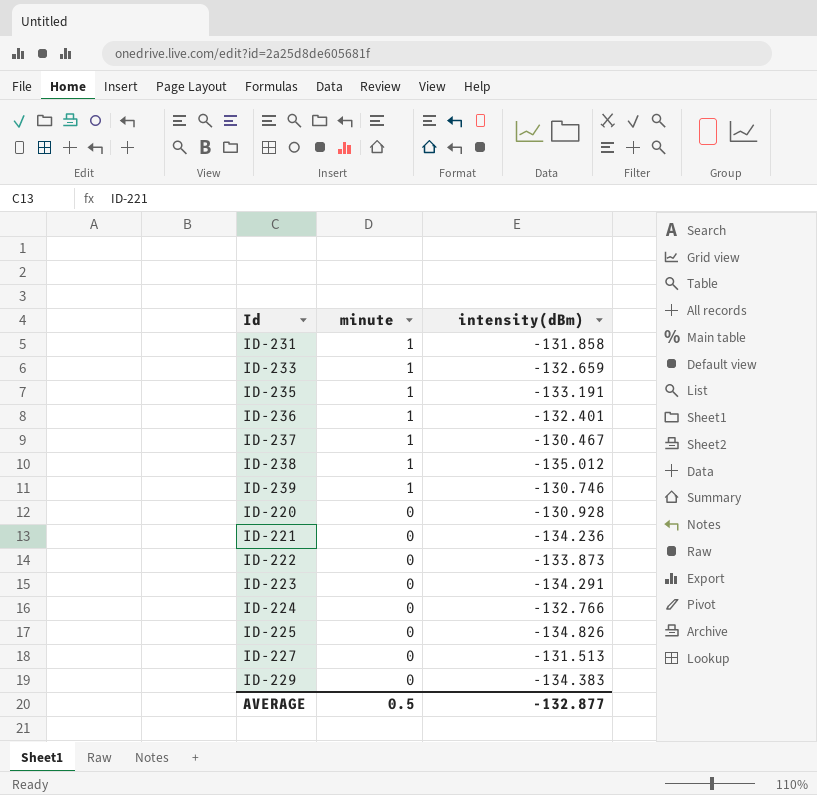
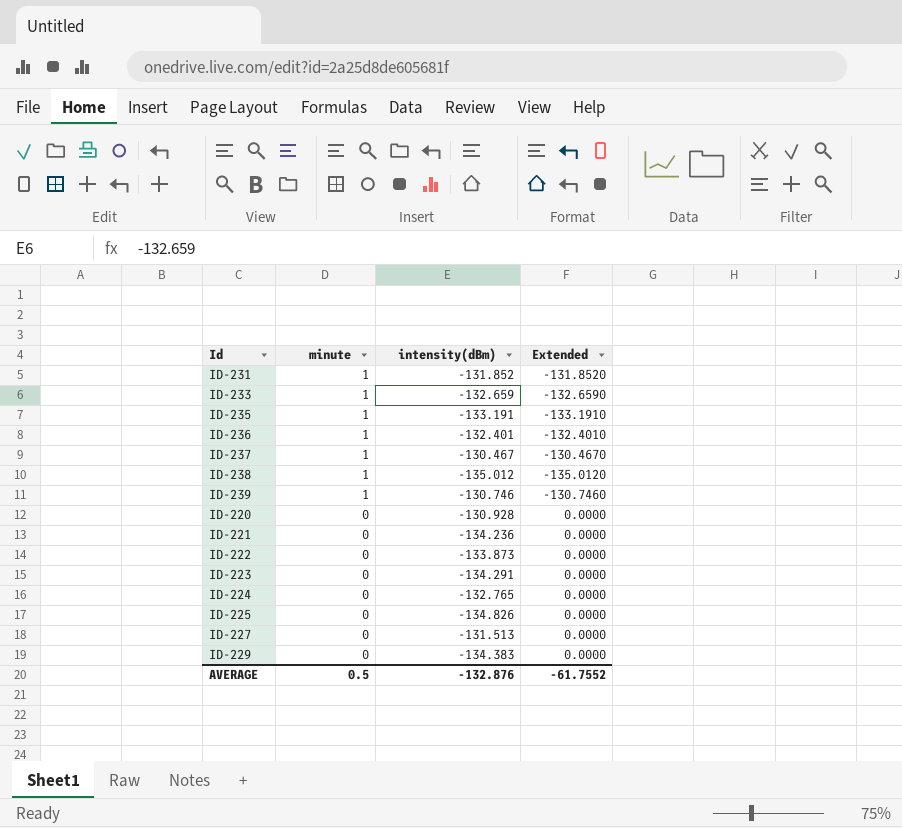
column Extended | formula: none -> [minute] * [intensity(dBm)]
ID-231 | intensity(dBm): -131.858 -> -131.852
ID-224 | intensity(dBm): -132.766 -> -132.765
AVERAGE | intensity(dBm): -132.877 -> -132.876

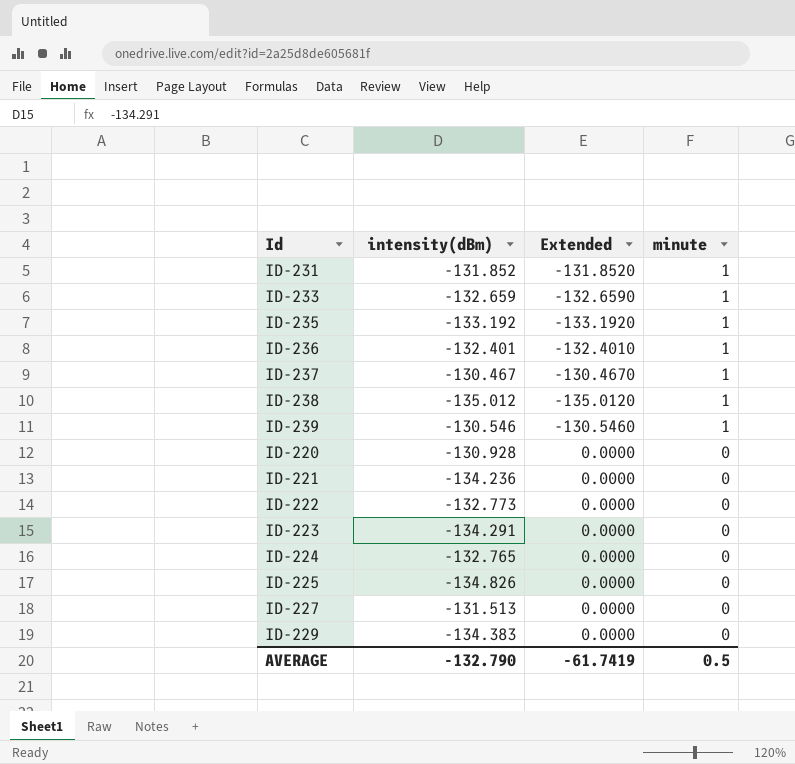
column minute | position: 2 -> 4
ID-235 | intensity(dBm): -133.191 -> -133.192
ID-235 | Extended: -133.1910 -> -133.1920
ID-239 | intensity(dBm): -130.746 -> -130.546
ID-239 | Extended: -130.7460 -> -130.5460
ID-222 | intensity(dBm): -133.873 -> -132.773
AVERAGE | intensity(dBm): -132.876 -> -132.790
AVERAGE | Extended: -61.7552 -> -61.7419

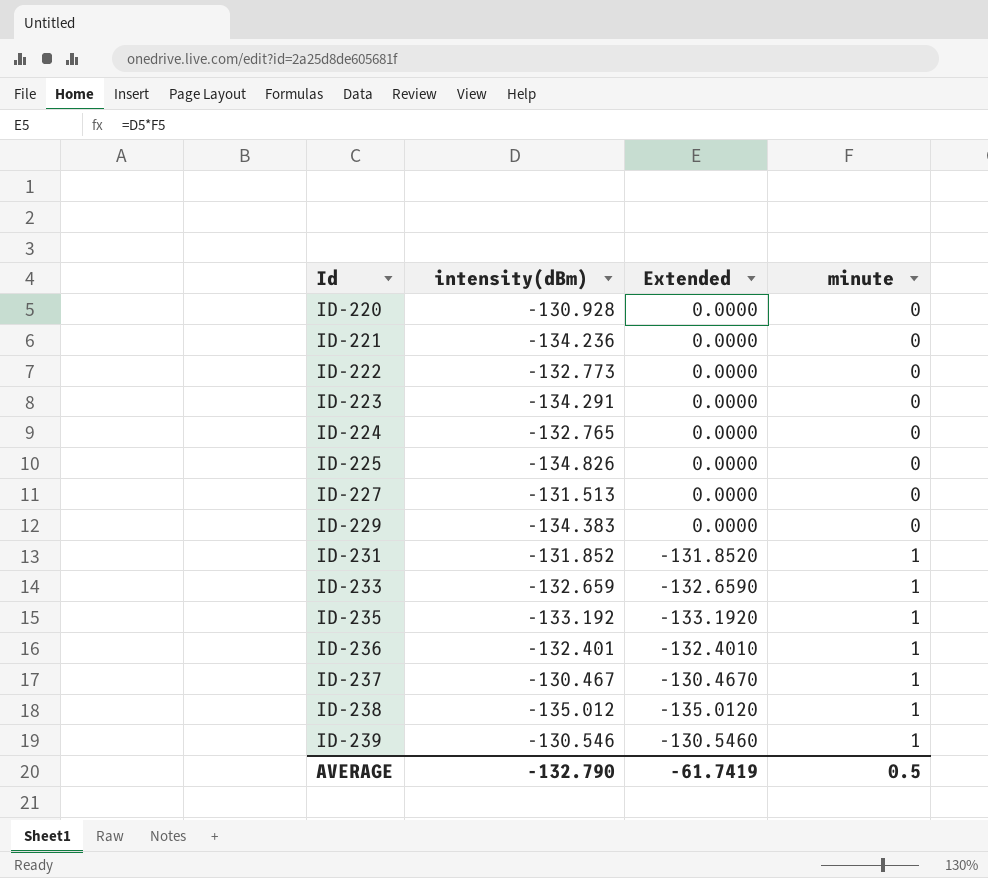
row order: minute descending -> Id ascending

